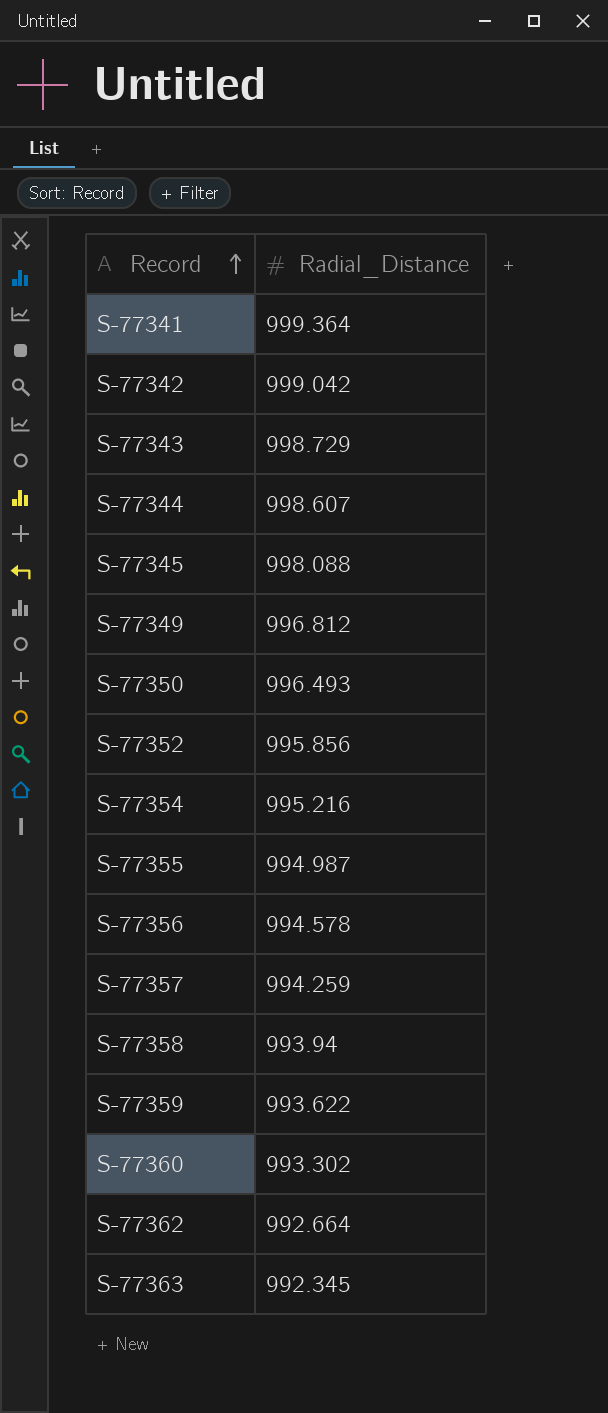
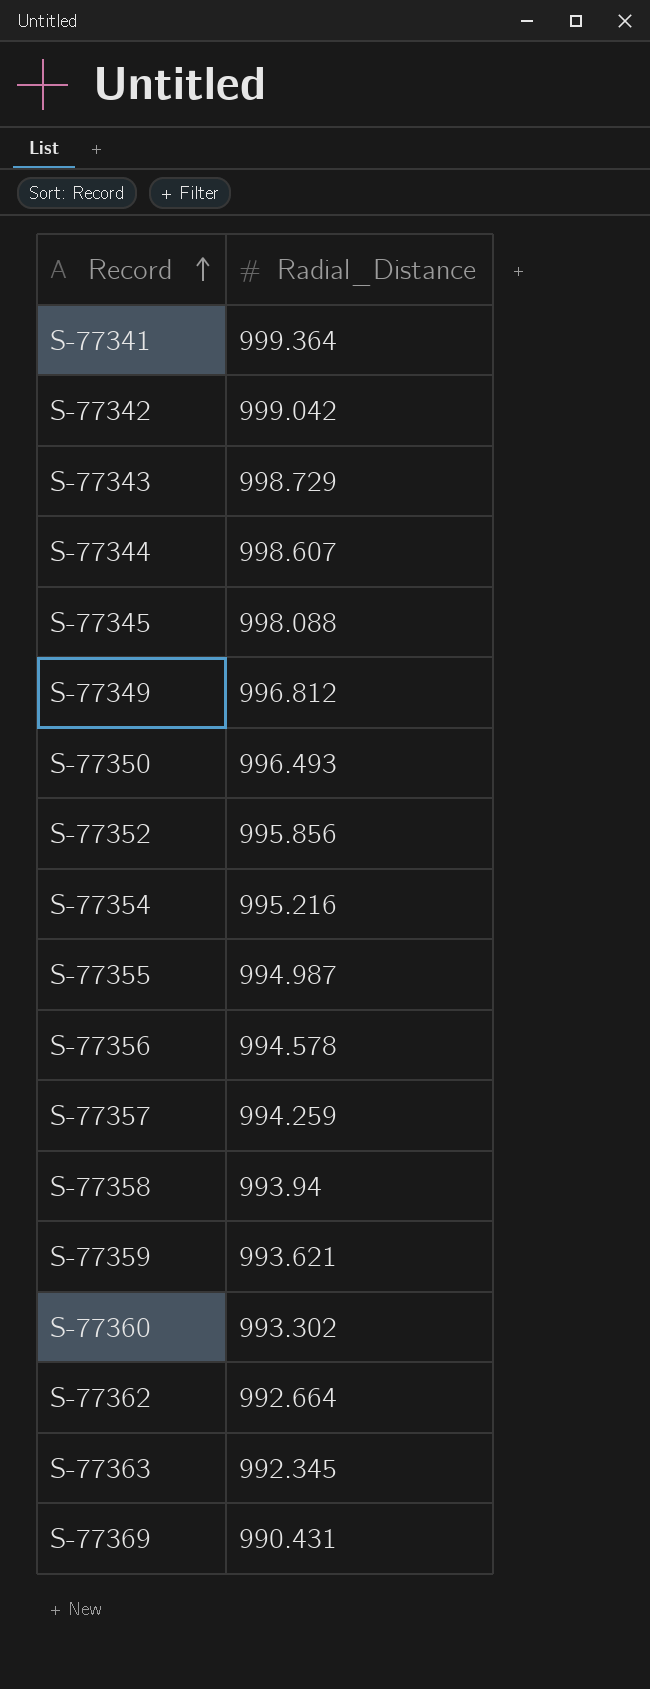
S-77359 | Radial_Distance: 993.622 -> 993.621
row S-77369: none -> 990.431

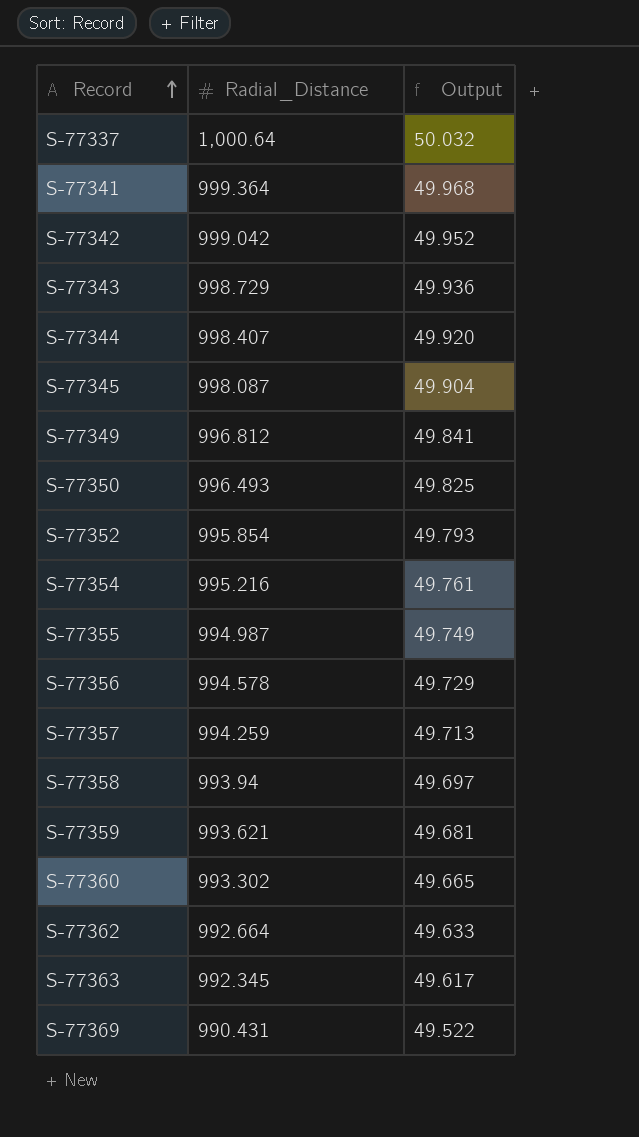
column Output | formula: none -> [Radial_Distance] * 0.05
row S-77337: none -> 1,000.64 | 50.032
S-77344 | Radial_Distance: 998.607 -> 998.407
S-77345 | Radial_Distance: 998.088 -> 998.087
S-77352 | Radial_Distance: 995.856 -> 995.854

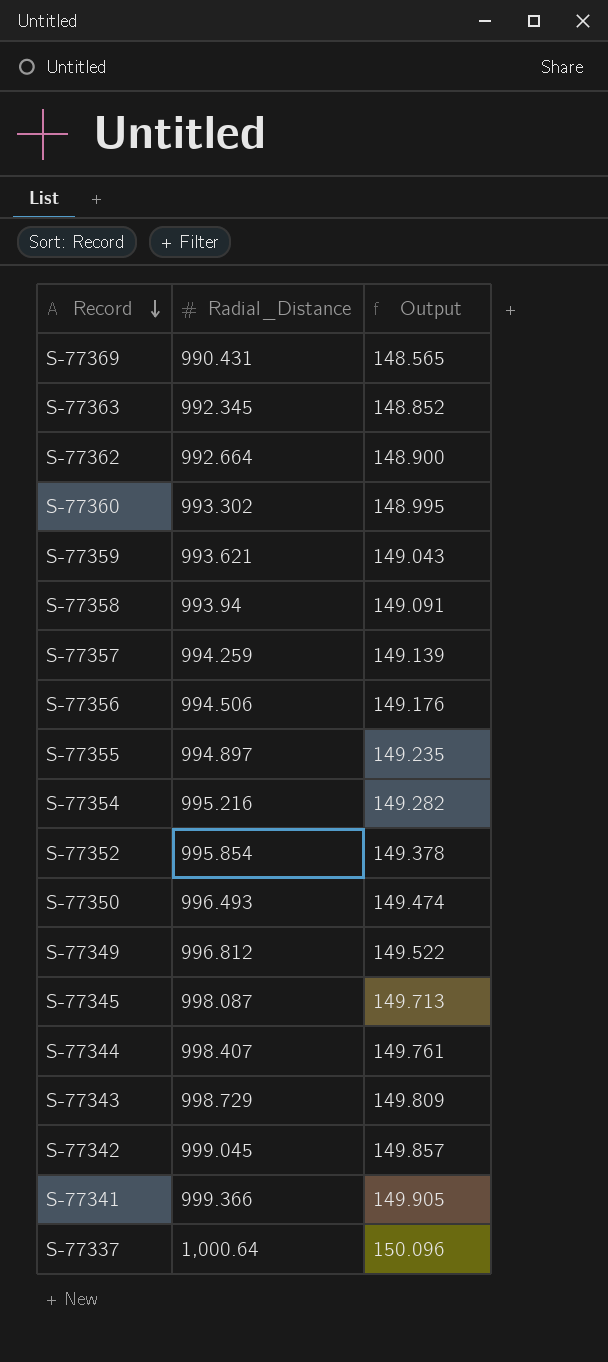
row order: Record ascending -> Record descending
column Output | formula: [Radial_Distance] * 0.05 -> [Radial_Distance] * 0.15
S-77356 | Radial_Distance: 994.578 -> 994.506
S-77355 | Radial_Distance: 994.987 -> 994.897
S-77342 | Radial_Distance: 999.042 -> 999.045
S-77341 | Radial_Distance: 999.364 -> 999.366

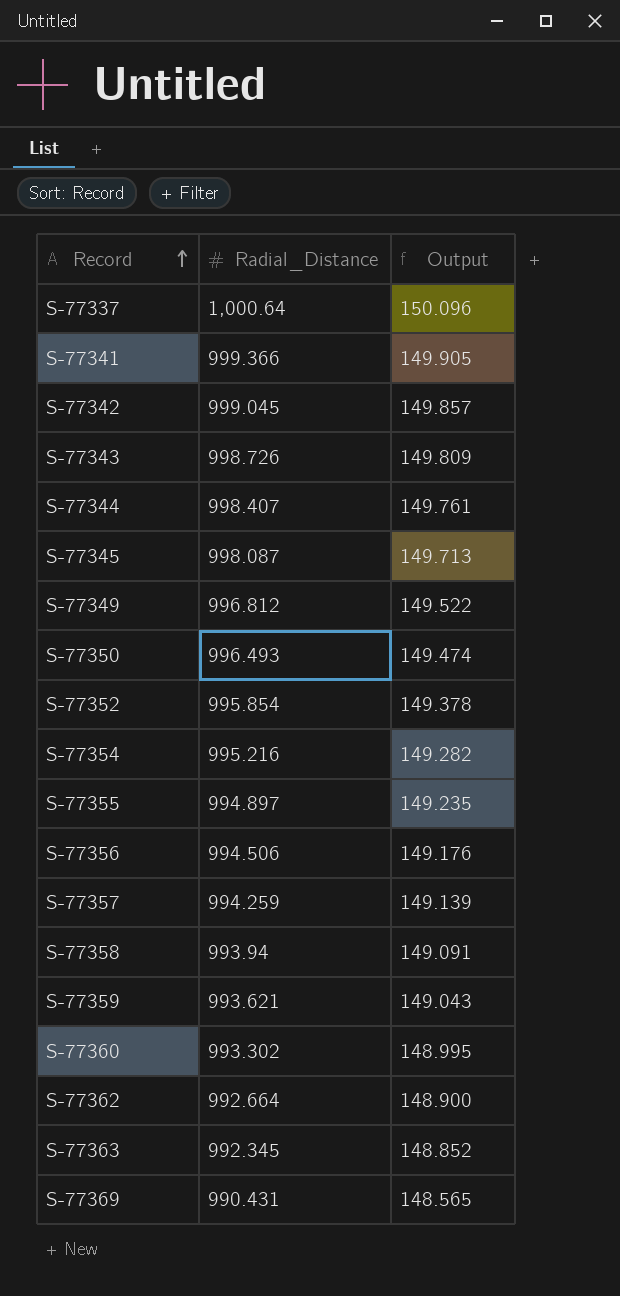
row order: Record descending -> Record ascending
S-77343 | Radial_Distance: 998.729 -> 998.726

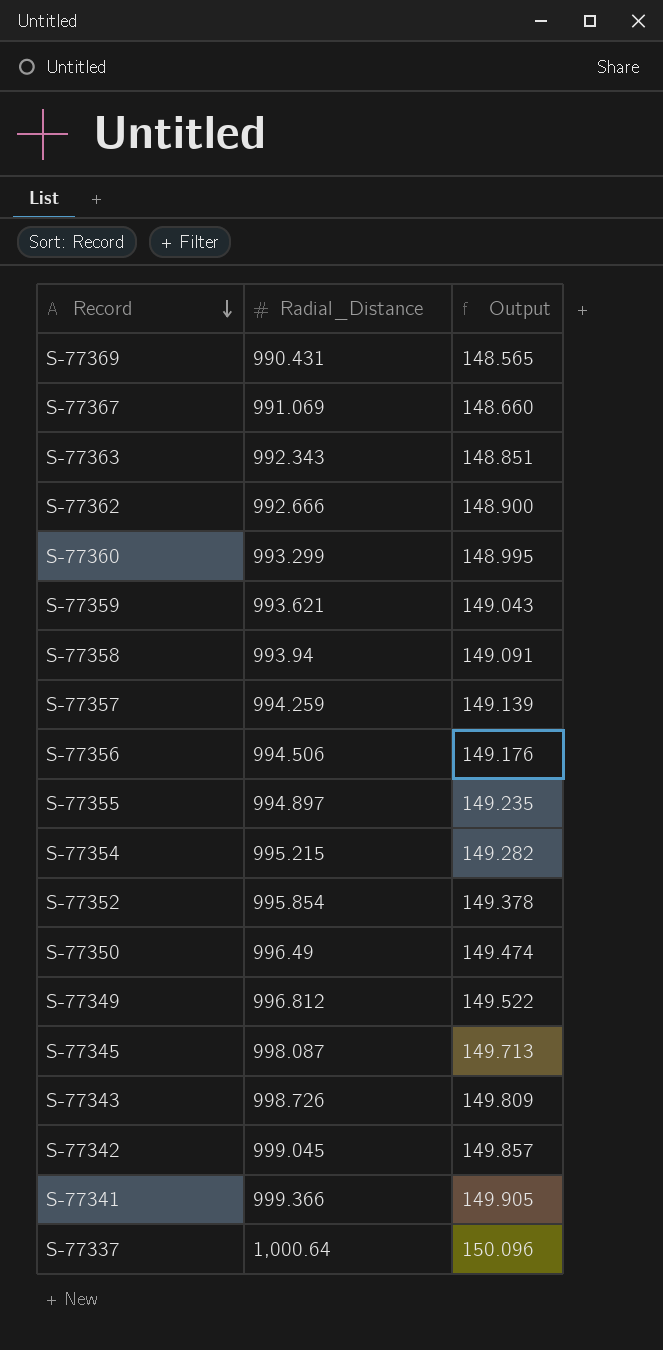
row order: Record ascending -> Record descending
row S-77344: 998.407 | 149.761 -> none
row S-77367: none -> 991.069 | 148.660
S-77363 | Radial_Distance: 992.345 -> 992.343
S-77363 | Output: 148.852 -> 148.851
S-77362 | Radial_Distance: 992.664 -> 992.666
S-77360 | Radial_Distance: 993.302 -> 993.299
S-77354 | Radial_Distance: 995.216 -> 995.215
S-77350 | Radial_Distance: 996.493 -> 996.49

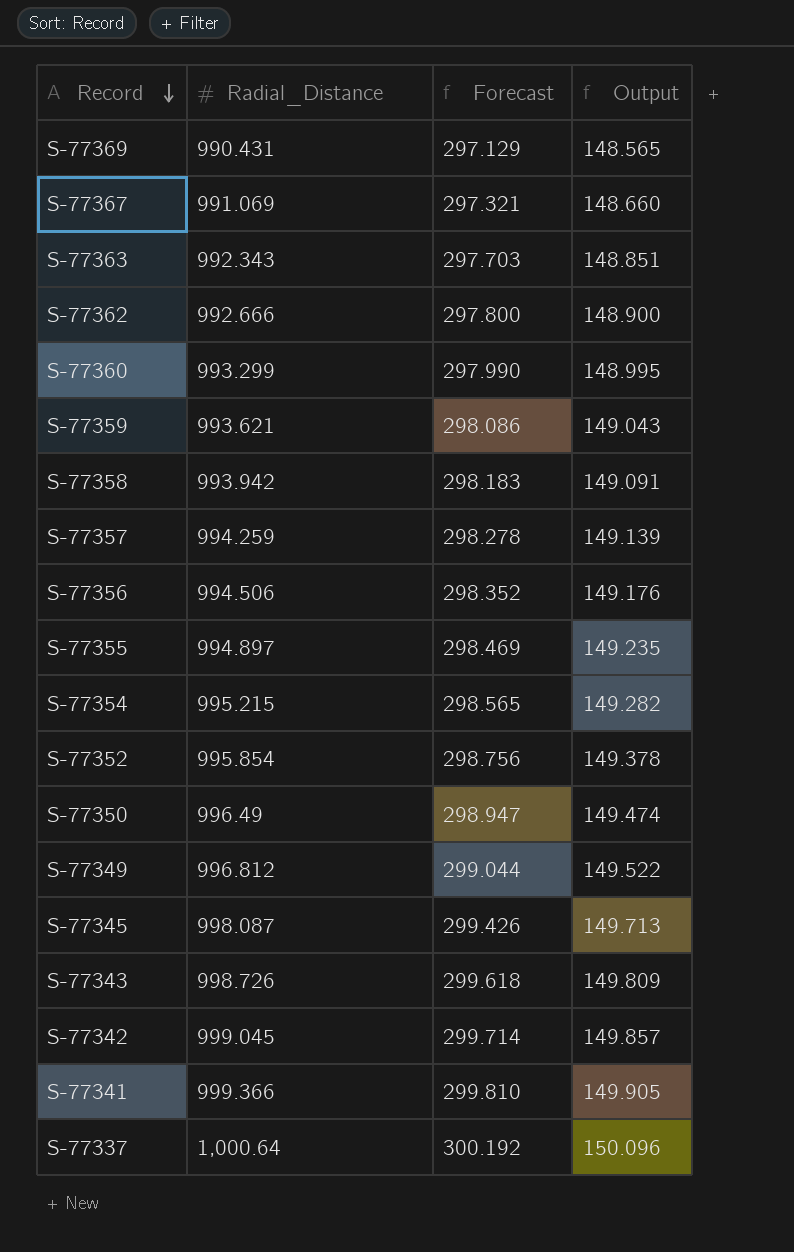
column Forecast | formula: none -> [Radial_Distance] * 0.3
S-77358 | Radial_Distance: 993.94 -> 993.942

